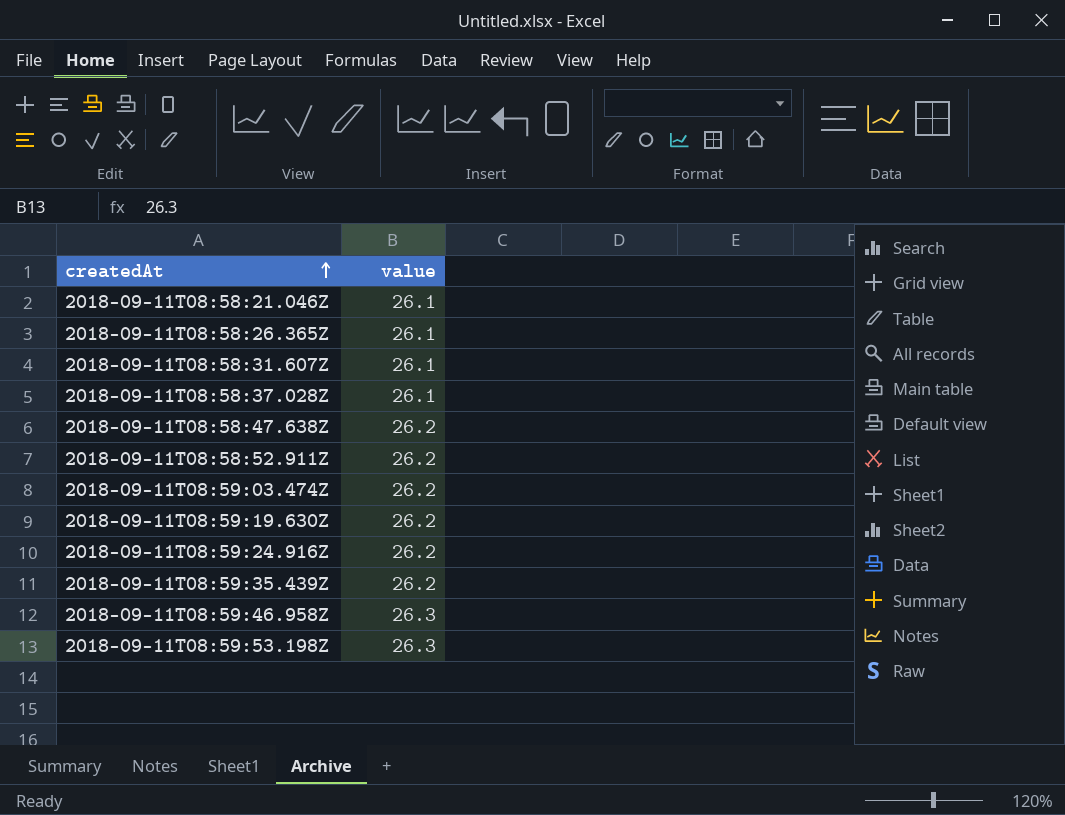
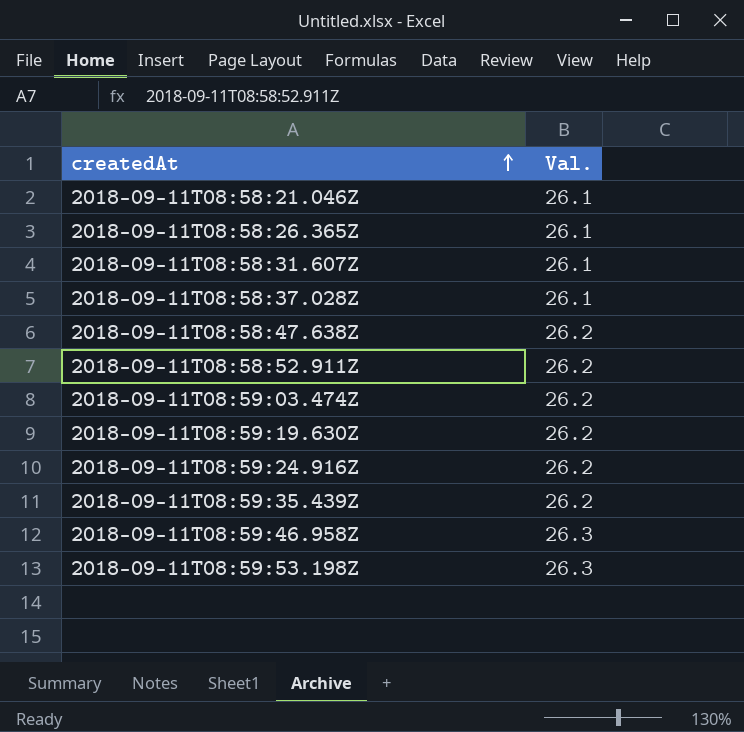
column name: value -> Val.

